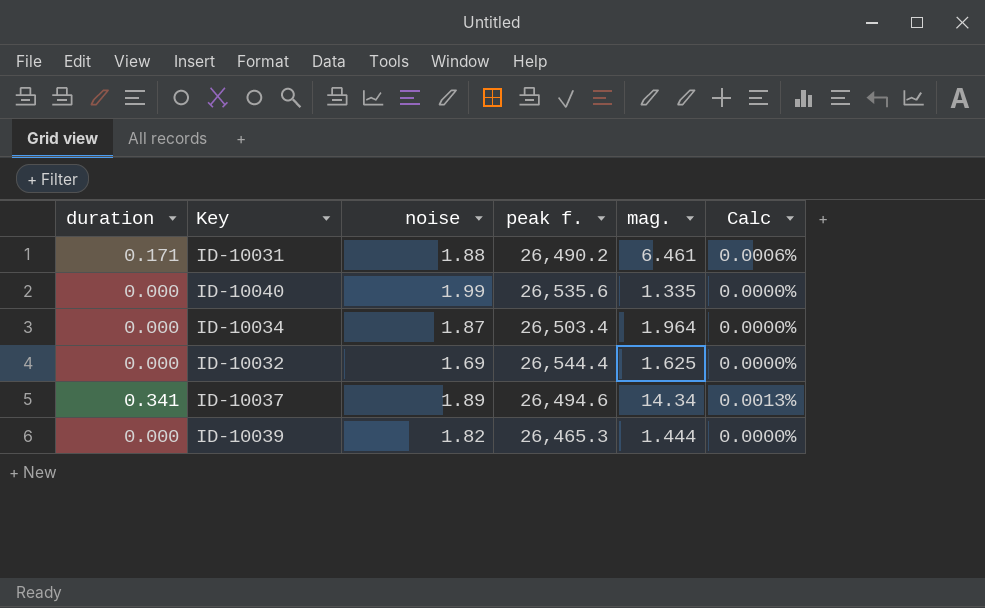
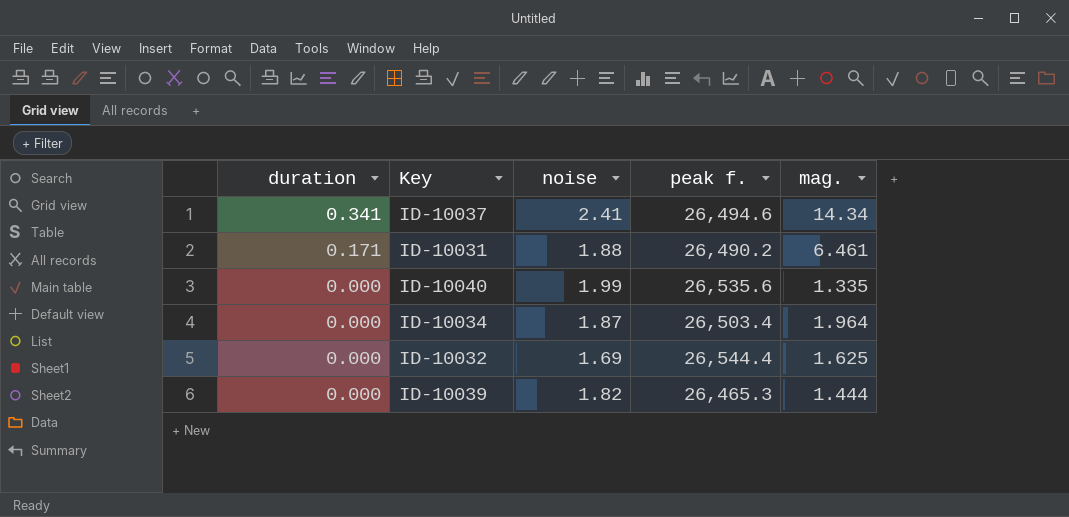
row order: none -> duration descending
column Calc | formula: [duration] / [peak f.] -> none
ID-10037 | noise: 1.89 -> 2.41

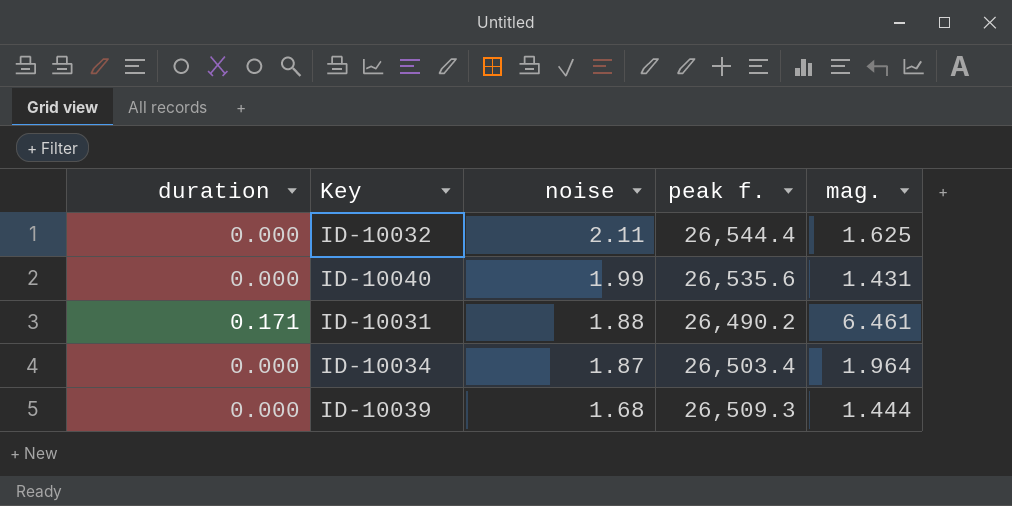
row order: duration descending -> noise descending
row ID-10037: 0.341 | 2.41 | 26,494.6 | 14.34 -> none
ID-10032 | noise: 1.69 -> 2.11
ID-10040 | mag.: 1.335 -> 1.431
ID-10039 | noise: 1.82 -> 1.68
ID-10039 | peak f.: 26,465.3 -> 26,509.3

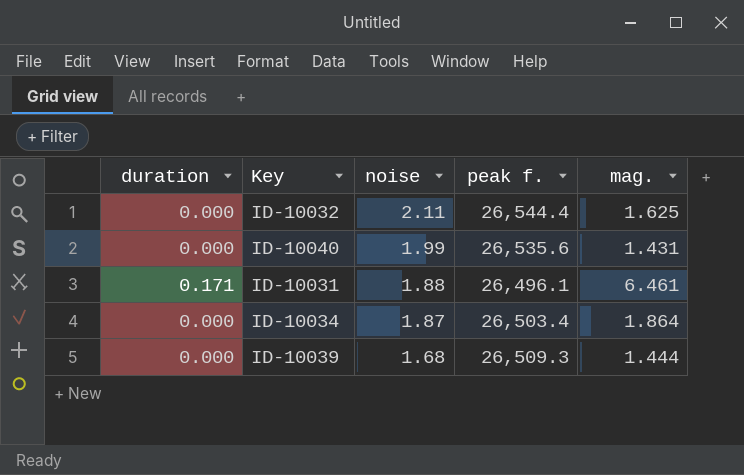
ID-10031 | peak f.: 26,490.2 -> 26,496.1
ID-10034 | mag.: 1.964 -> 1.864

